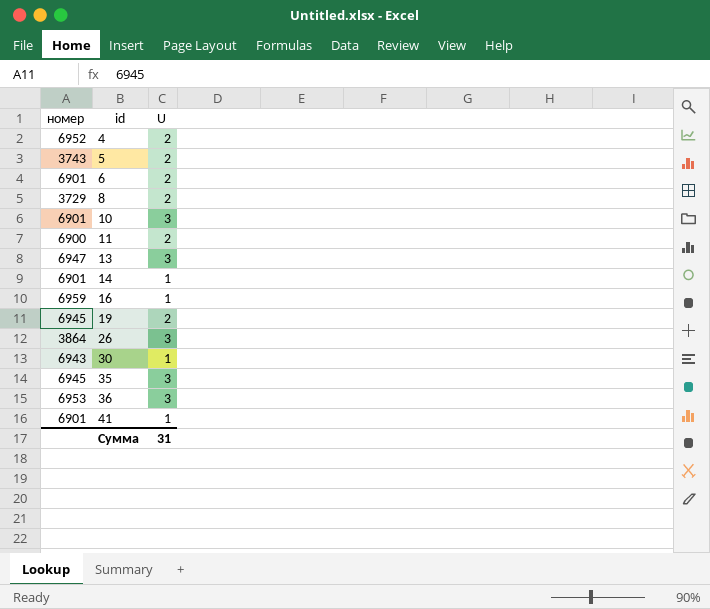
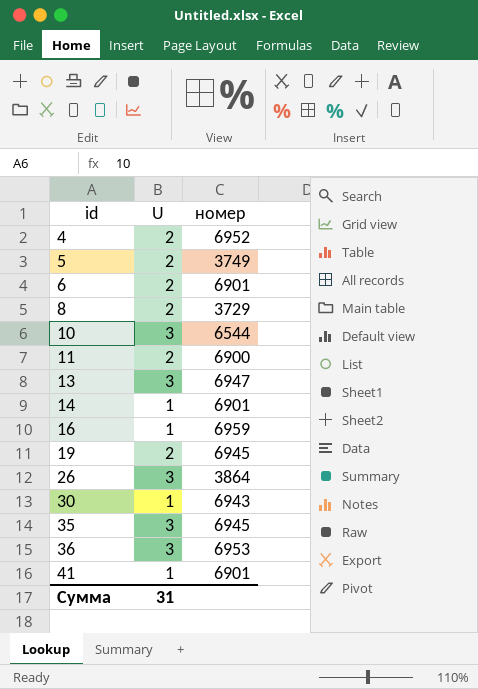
column номер | position: 1 -> 3
5 | номер: 3743 -> 3749
10 | номер: 6901 -> 6544

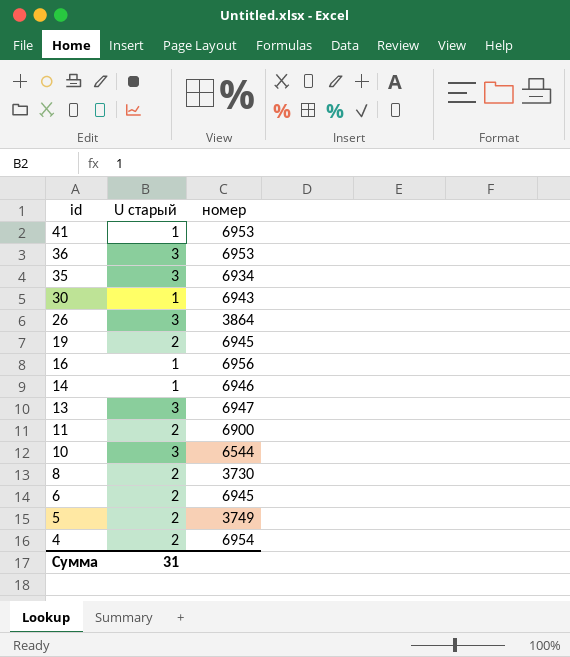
row order: id ascending -> id descending
column name: U -> U старый
41 | номер: 6901 -> 6953
35 | номер: 6945 -> 6934
16 | номер: 6959 -> 6956
14 | номер: 6901 -> 6946
8 | номер: 3729 -> 3730
6 | номер: 6901 -> 6945
4 | номер: 6952 -> 6954

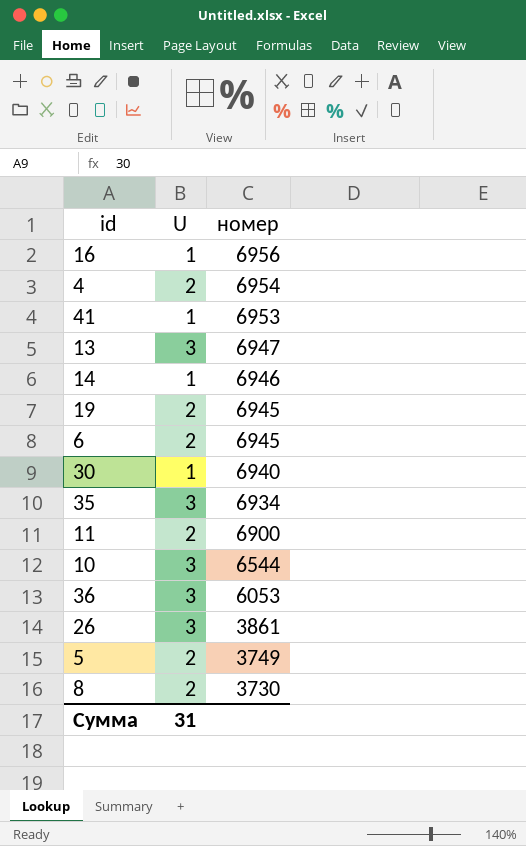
row order: id descending -> номер descending
column name: U старый -> U
30 | номер: 6943 -> 6940
36 | номер: 6953 -> 6053
26 | номер: 3864 -> 3861

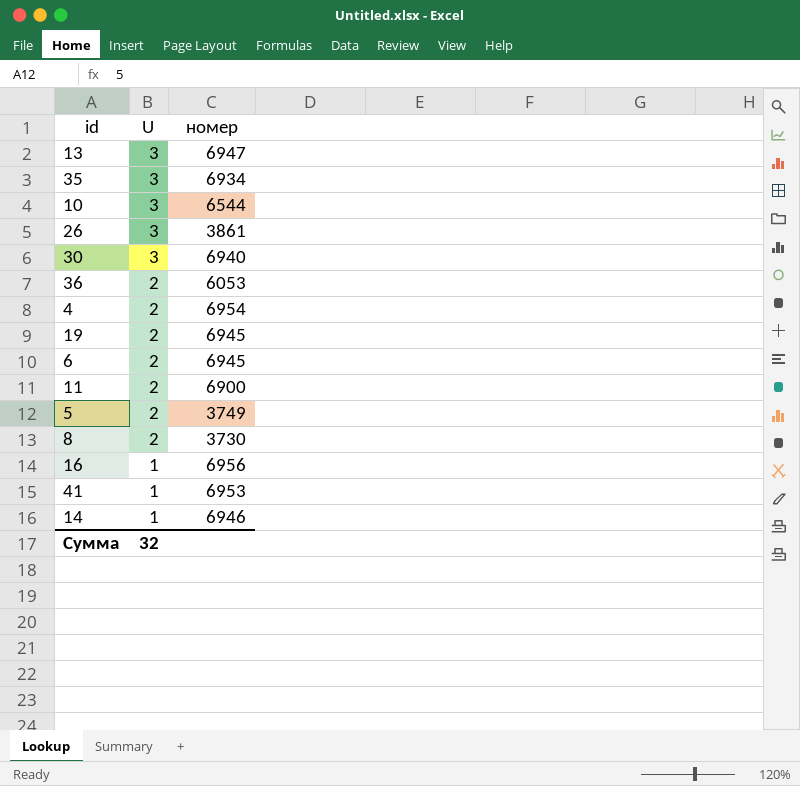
row order: номер descending -> U descending
30 | U: 1 -> 3
36 | U: 3 -> 2
Сумма | U: 31 -> 32

